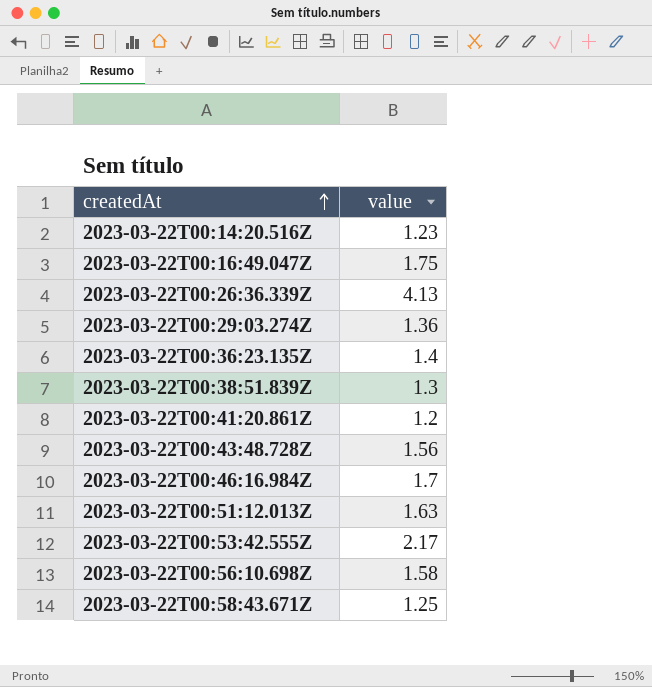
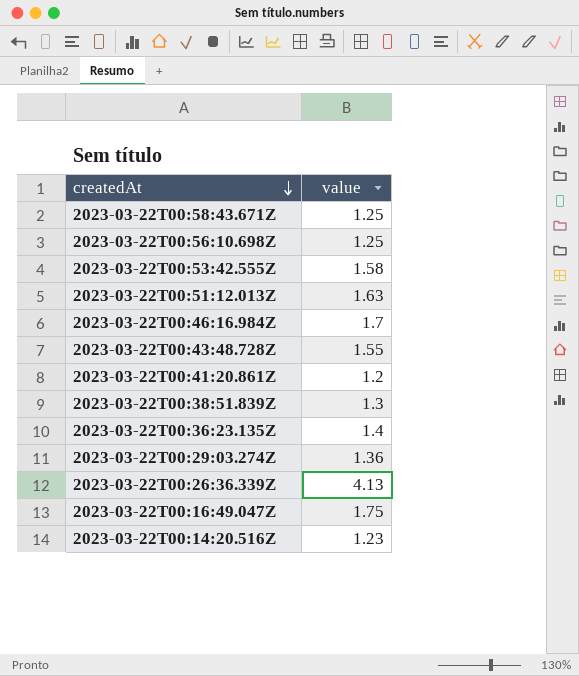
row order: createdAt ascending -> createdAt descending
2023-03-22T00:56:10.698Z | value: 1.58 -> 1.25
2023-03-22T00:53:42.555Z | value: 2.17 -> 1.58
2023-03-22T00:43:48.728Z | value: 1.56 -> 1.55

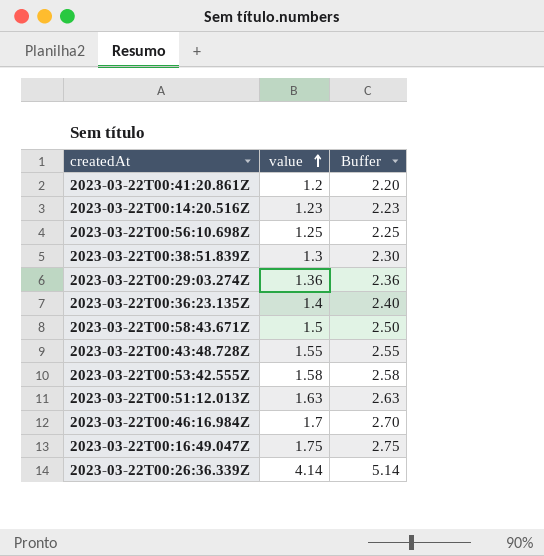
row order: createdAt descending -> value ascending
column Buffer | formula: none -> [value] + 1
2023-03-22T00:58:43.671Z | value: 1.25 -> 1.5
2023-03-22T00:26:36.339Z | value: 4.13 -> 4.14

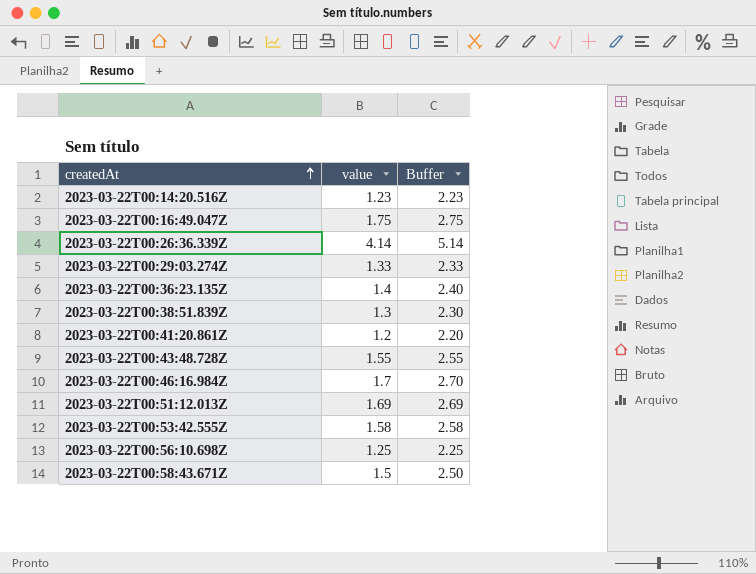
row order: value ascending -> createdAt ascending
2023-03-22T00:29:03.274Z | value: 1.36 -> 1.33
2023-03-22T00:29:03.274Z | Buffer: 2.36 -> 2.33
2023-03-22T00:51:12.013Z | value: 1.63 -> 1.69
2023-03-22T00:51:12.013Z | Buffer: 2.63 -> 2.69

